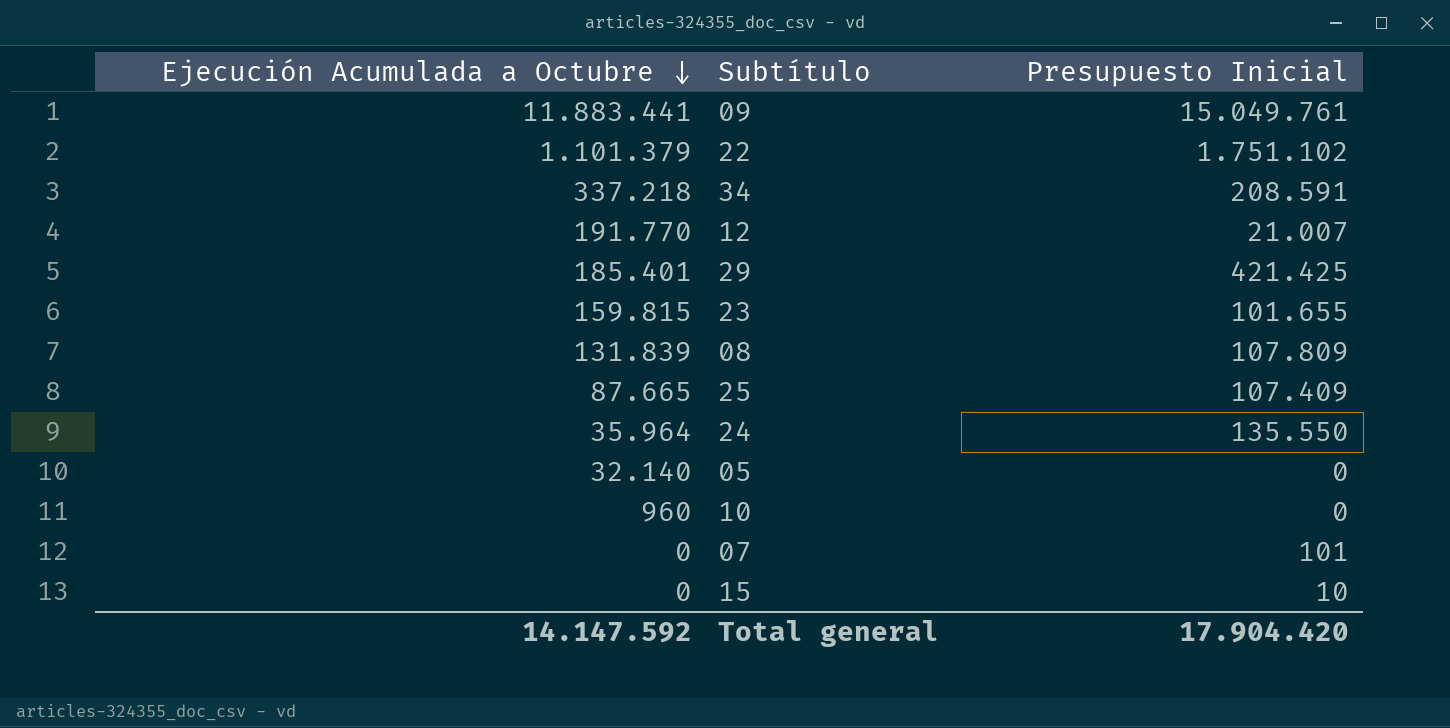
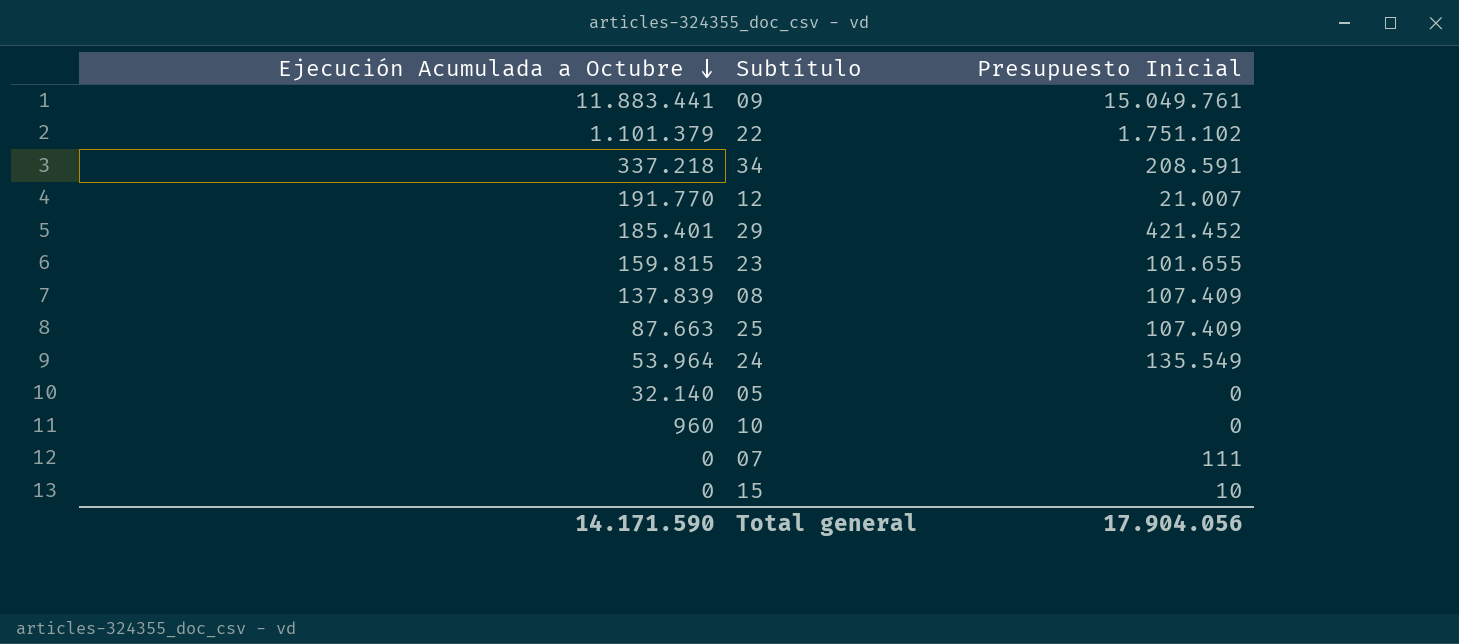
29 | Presupuesto Inicial: 421.425 -> 421.452
08 | Ejecución Acumulada a Octubre: 131.839 -> 137.839
08 | Presupuesto Inicial: 107.809 -> 107.409
25 | Ejecución Acumulada a Octubre: 87.665 -> 87.663
24 | Ejecución Acumulada a Octubre: 35.964 -> 53.964
24 | Presupuesto Inicial: 135.550 -> 135.549
07 | Presupuesto Inicial: 101 -> 111
Total general | Ejecución Acumulada a Octubre: 14.147.592 -> 14.171.590
Total general | Presupuesto Inicial: 17.904.420 -> 17.904.056

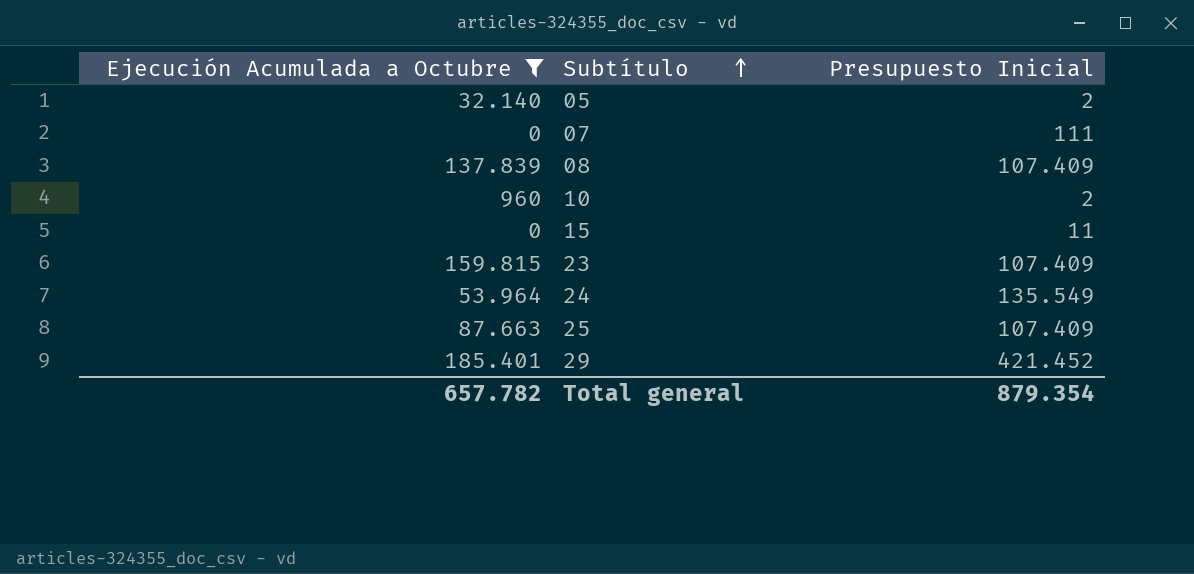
filter: none -> Ejecución Acumulada a Octubre <= 185.401
row order: Ejecución Acumulada a Octubre descending -> Subtítulo ascending
05 | Presupuesto Inicial: 0 -> 2
10 | Presupuesto Inicial: 0 -> 2
15 | Presupuesto Inicial: 10 -> 11
23 | Presupuesto Inicial: 101.655 -> 107.409
Total general | Ejecución Acumulada a Octubre: 14.171.590 -> 657.782
Total general | Presupuesto Inicial: 17.904.056 -> 879.354

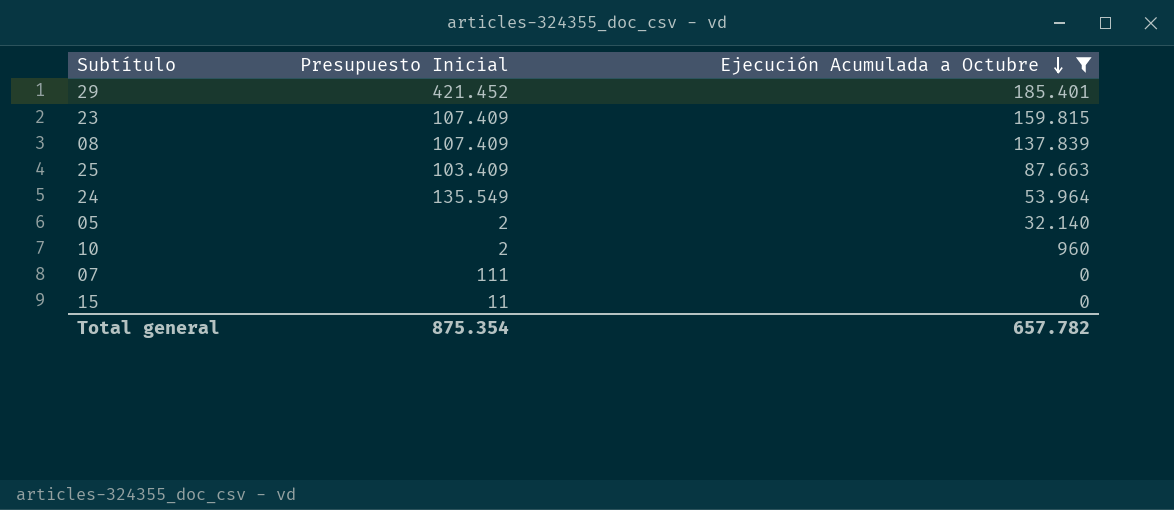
row order: Subtítulo ascending -> Ejecución Acumulada a Octubre descending
column Ejecución Acumulada a Octubre | position: 1 -> 3
25 | Presupuesto Inicial: 107.409 -> 103.409
Total general | Presupuesto Inicial: 879.354 -> 875.354

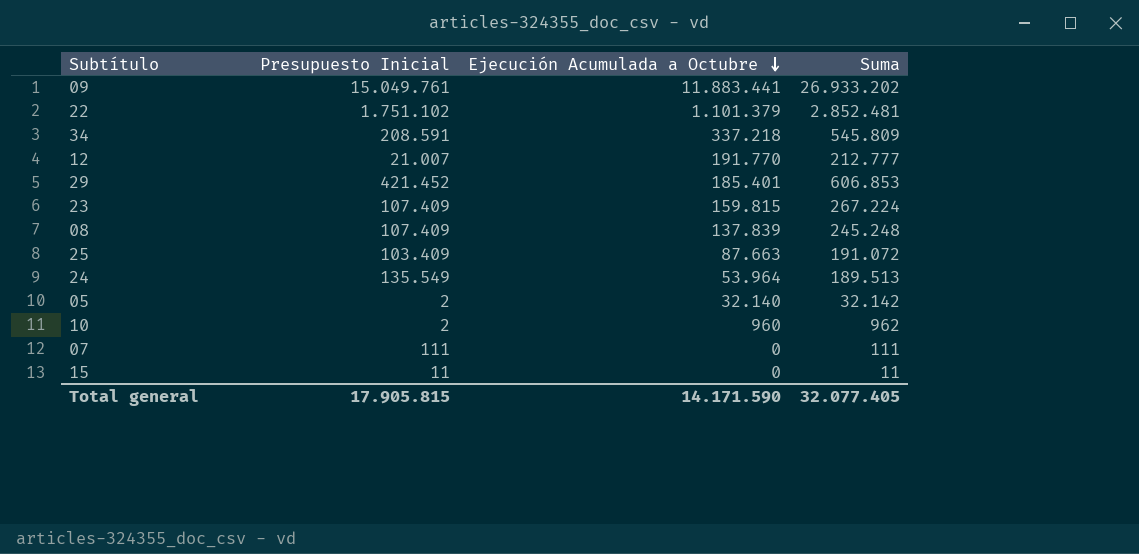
filter: Ejecución Acumulada a Octubre <= 185.401 -> none
column Suma | formula: none -> [Presupuesto Inicial] + [Ejecución Acumulada a Octubre]
Total general | Presupuesto Inicial: 875.354 -> 17.905.815
Total general | Ejecución Acumulada a Octubre: 657.782 -> 14.171.590

